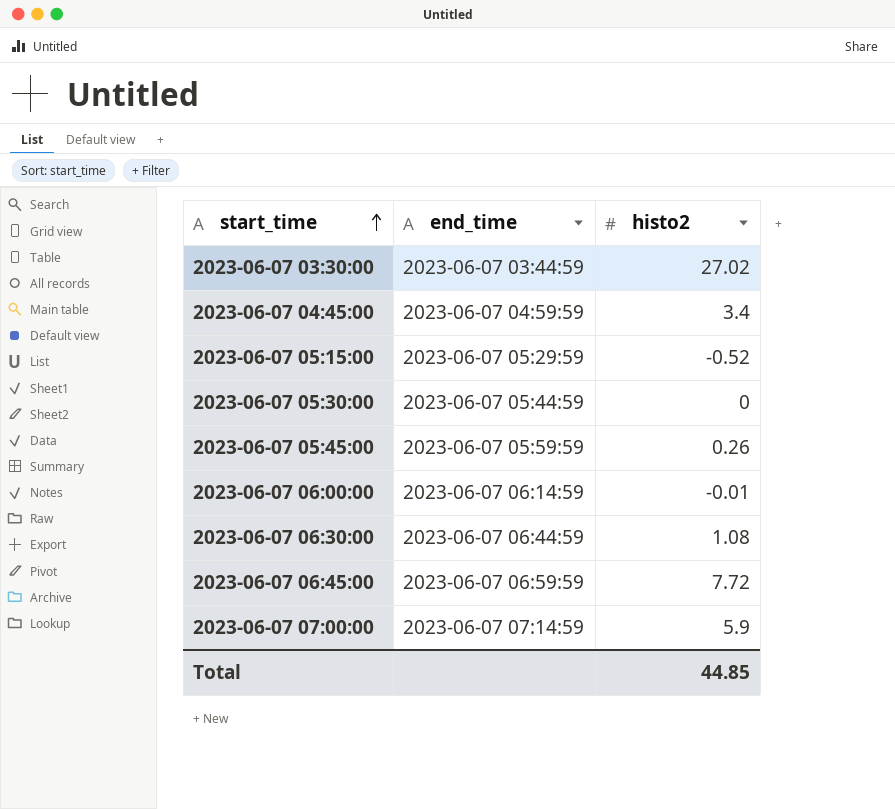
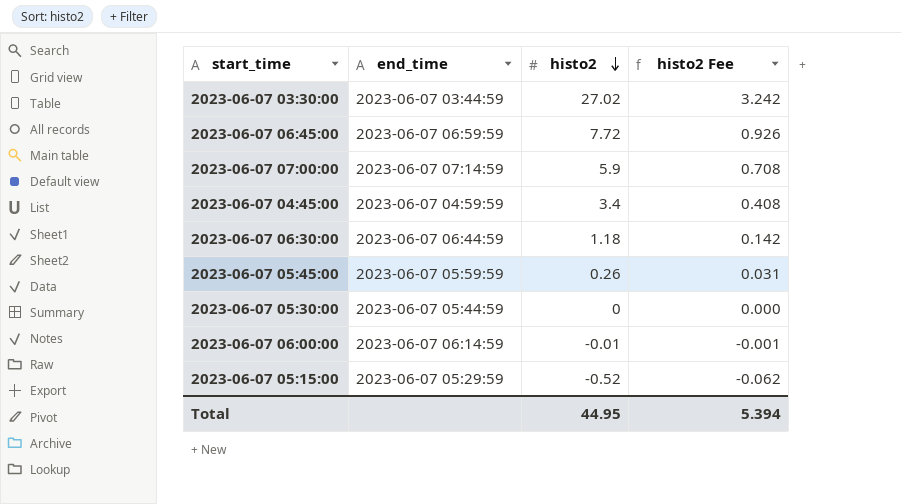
row order: start_time ascending -> histo2 descending
column histo2 Fee | formula: none -> [histo2] * 0.12
2023-06-07 06:30:00 | histo2: 1.08 -> 1.18
Total | histo2: 44.85 -> 44.95

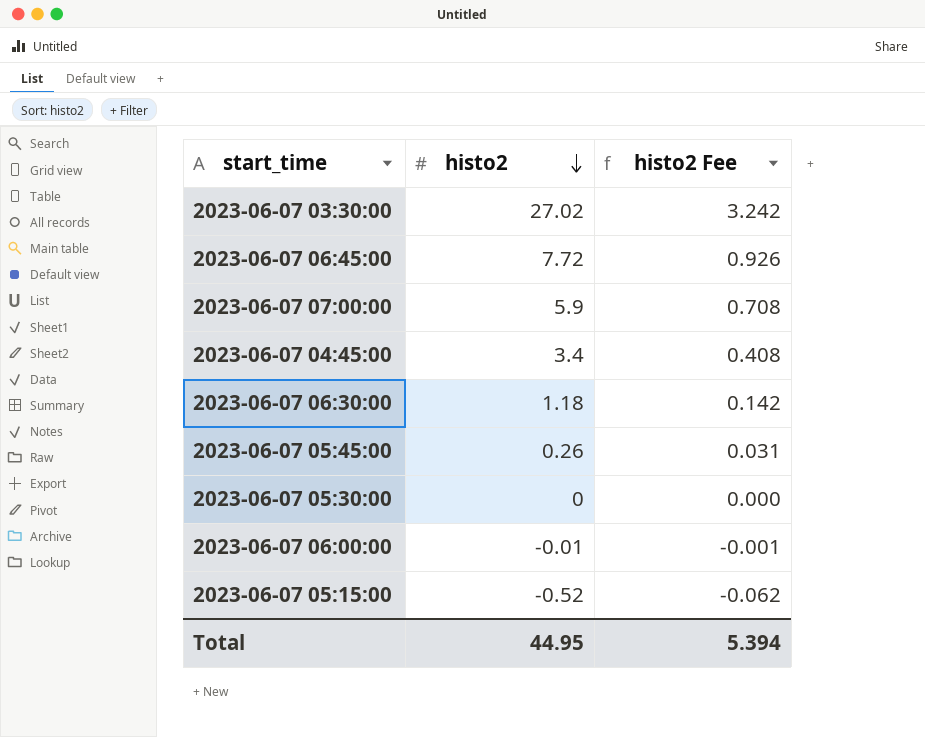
column end_time | position: 2 -> none

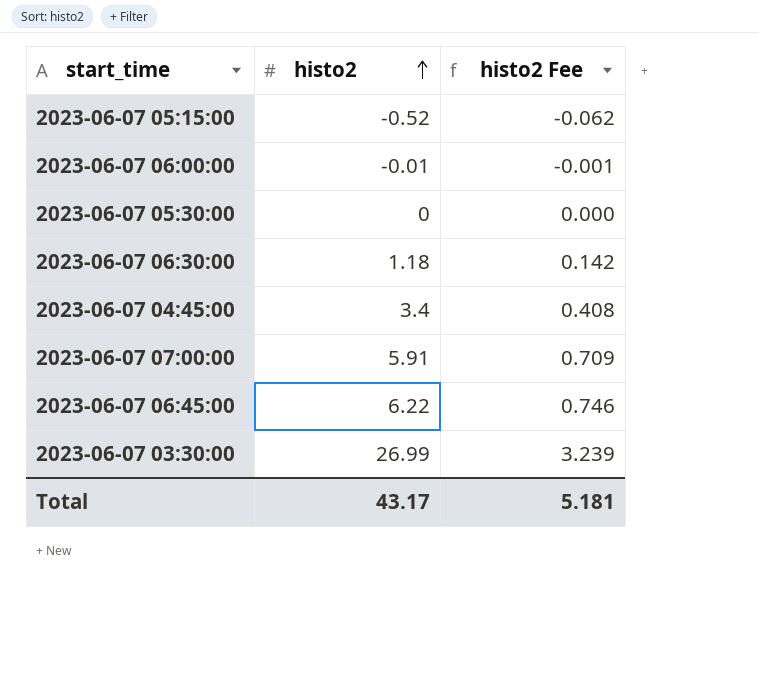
row order: histo2 descending -> histo2 ascending
row 2023-06-07 05:45:00: 0.26 | 0.031 -> none
2023-06-07 07:00:00 | histo2: 5.9 -> 5.91
2023-06-07 07:00:00 | histo2 Fee: 0.708 -> 0.709
2023-06-07 06:45:00 | histo2: 7.72 -> 6.22
2023-06-07 06:45:00 | histo2 Fee: 0.926 -> 0.746
2023-06-07 03:30:00 | histo2: 27.02 -> 26.99
2023-06-07 03:30:00 | histo2 Fee: 3.242 -> 3.239
Total | histo2: 44.95 -> 43.17
Total | histo2 Fee: 5.394 -> 5.181

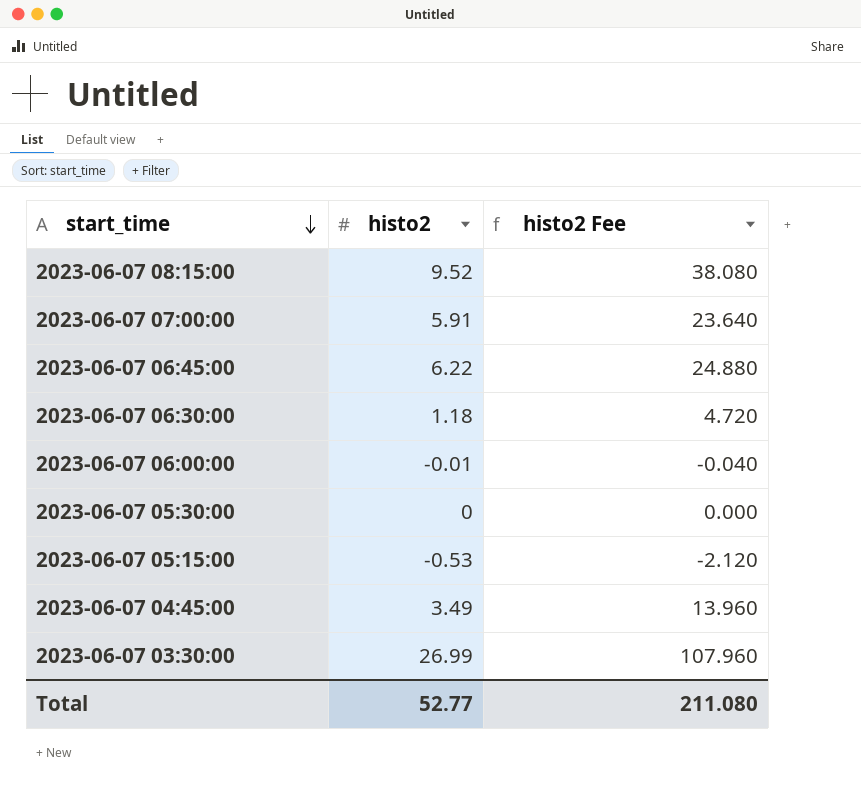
row order: histo2 ascending -> start_time descending
column histo2 Fee | formula: [histo2] * 0.12 -> [histo2] * 4
row 2023-06-07 08:15:00: none -> 9.52 | 38.080
2023-06-07 05:15:00 | histo2: -0.52 -> -0.53
2023-06-07 04:45:00 | histo2: 3.4 -> 3.49
Total | histo2: 43.17 -> 52.77
Total | histo2 Fee: 5.181 -> 211.080

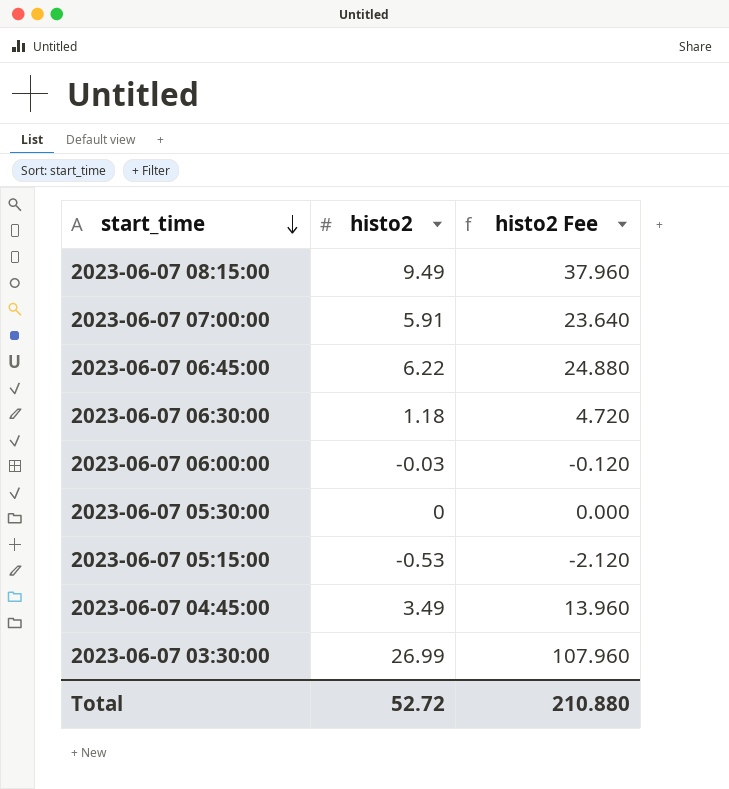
2023-06-07 08:15:00 | histo2: 9.52 -> 9.49
2023-06-07 08:15:00 | histo2 Fee: 38.080 -> 37.960
2023-06-07 06:00:00 | histo2: -0.01 -> -0.03
2023-06-07 06:00:00 | histo2 Fee: -0.040 -> -0.120
Total | histo2: 52.77 -> 52.72
Total | histo2 Fee: 211.080 -> 210.880

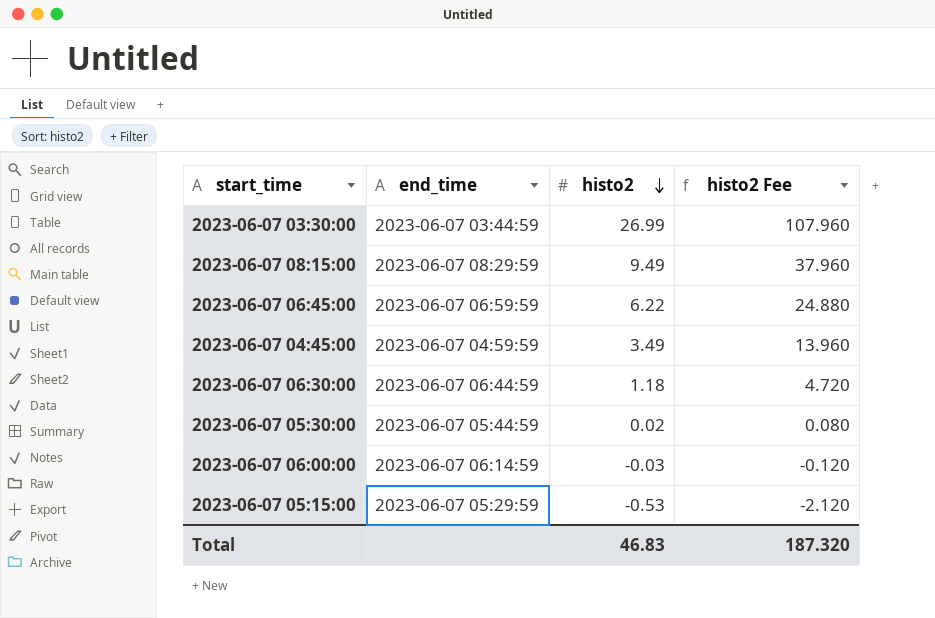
row order: start_time descending -> histo2 descending
column end_time | position: none -> 2
row 2023-06-07 07:00:00: 5.91 | 23.640 -> none
2023-06-07 05:30:00 | histo2: 0 -> 0.02
2023-06-07 05:30:00 | histo2 Fee: 0.000 -> 0.080
Total | histo2: 52.72 -> 46.83
Total | histo2 Fee: 210.880 -> 187.320

